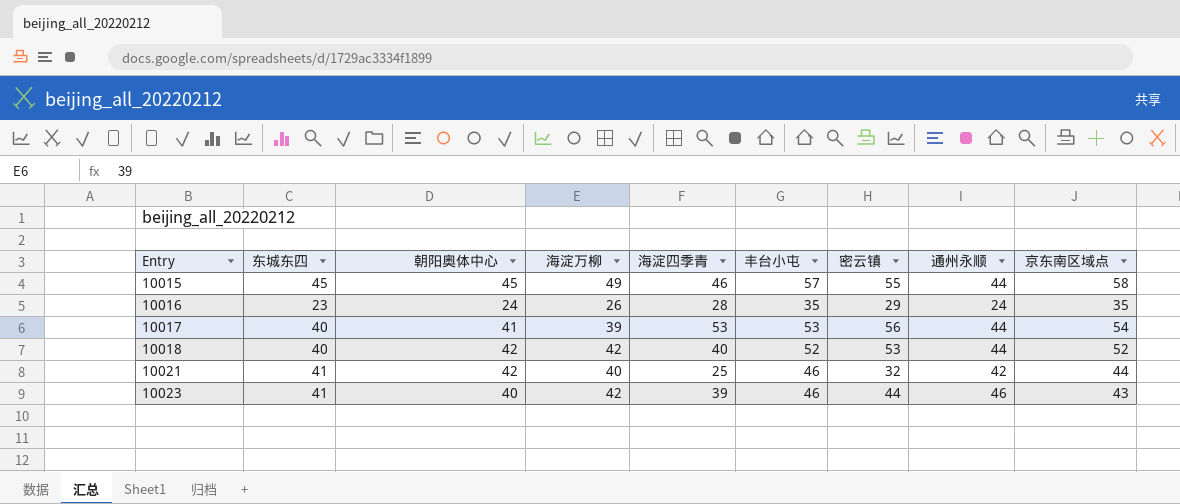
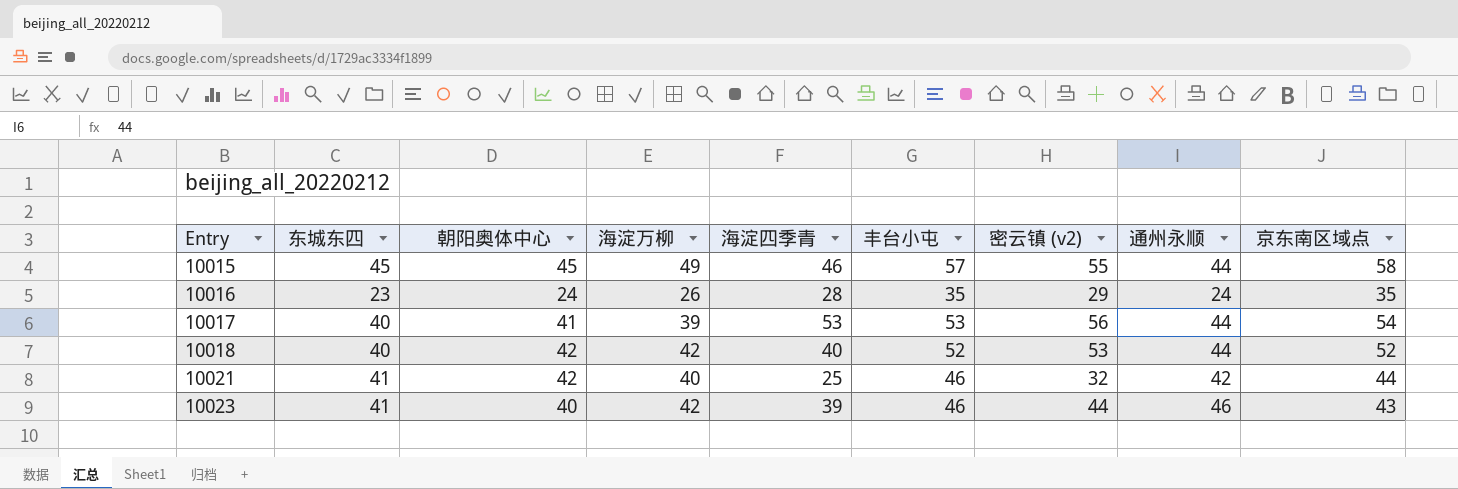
column name: 密云镇 -> 密云镇 (v2)

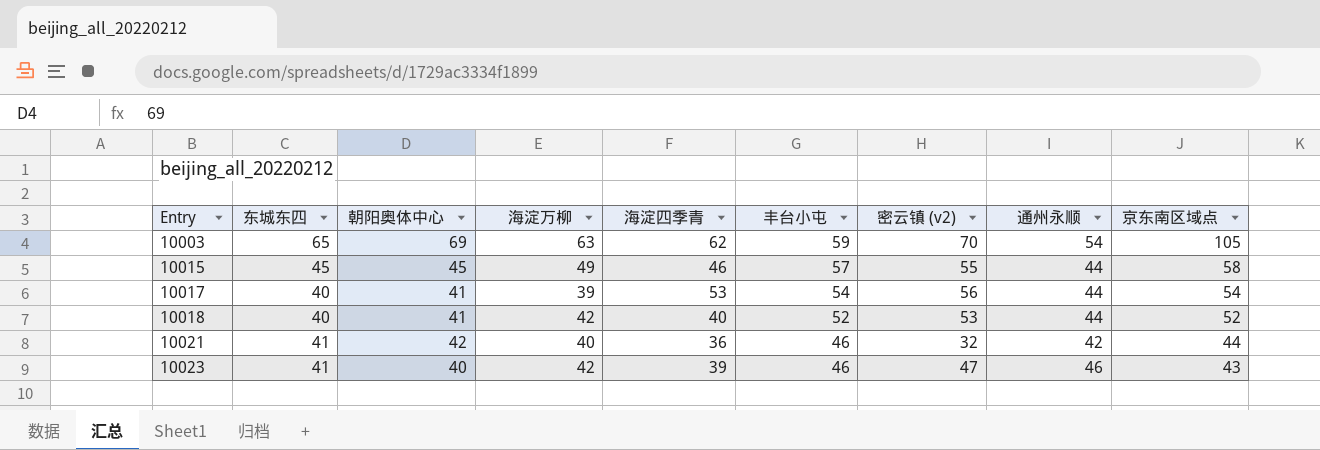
row 10016: 23 | 24 | 26 | 28 | 35 | 29 | 24 | 35 -> none
row 10003: none -> 65 | 69 | 63 | 62 | 59 | 70 | 54 | 105
10017 | 丰台小屯: 53 -> 54
10018 | 朝阳奥体中心: 42 -> 41
10021 | 海淀四季青: 25 -> 36
10023 | 密云镇 (v2): 44 -> 47

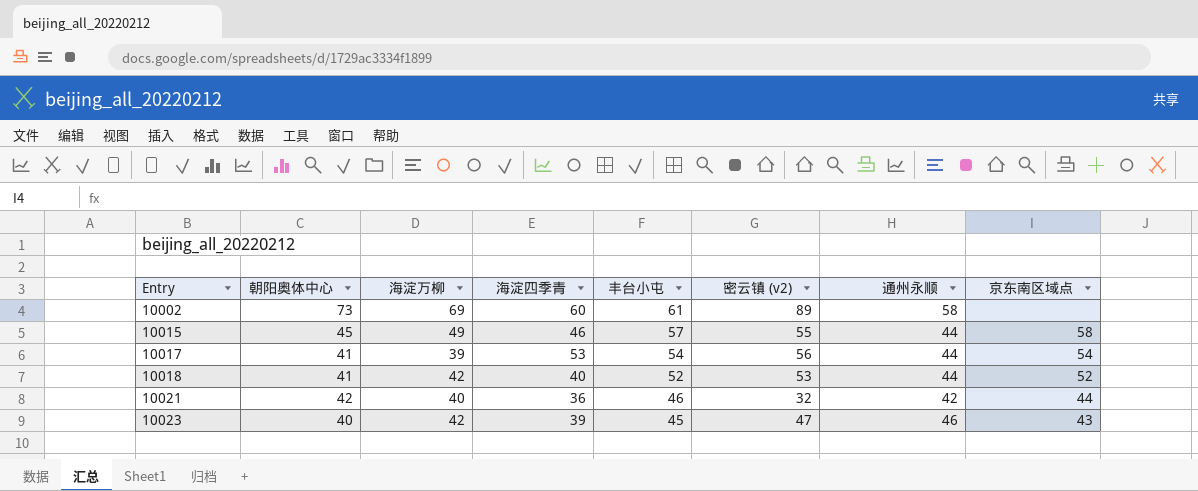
column 东城东四 | position: 2 -> none
row 10003: 65 | 69 | 63 | 62 | 59 | 70 | 54 | 105 -> none
row 10002: none -> 73 | 69 | 60 | 61 | 89 | 58 | none
10023 | 丰台小屯: 46 -> 45

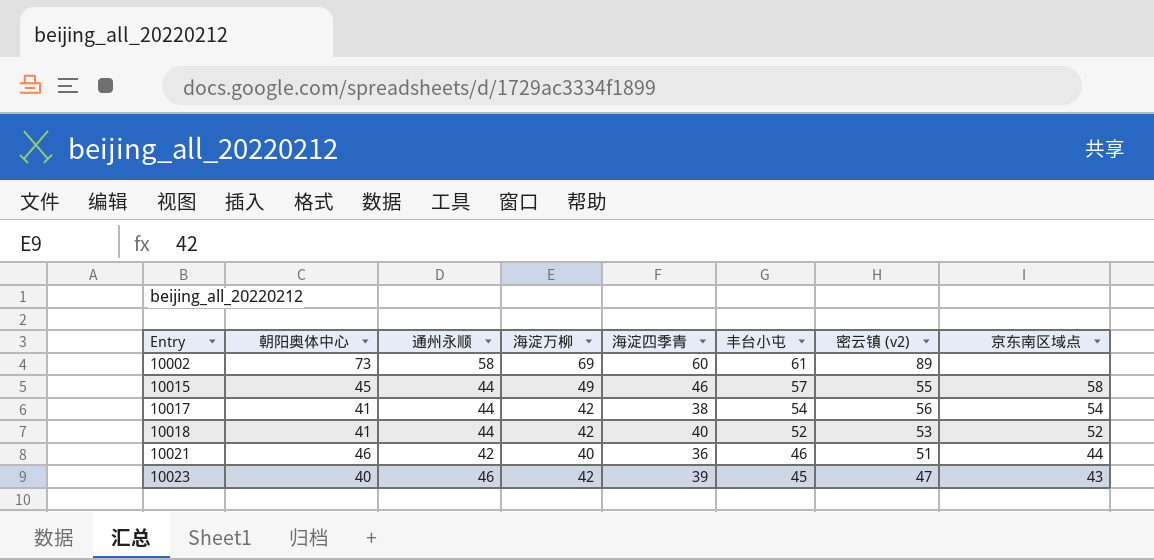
column 通州永顺 | position: 7 -> 3
10017 | 海淀万柳: 39 -> 42
10017 | 海淀四季青: 53 -> 38
10021 | 朝阳奥体中心: 42 -> 46
10021 | 密云镇 (v2): 32 -> 51

